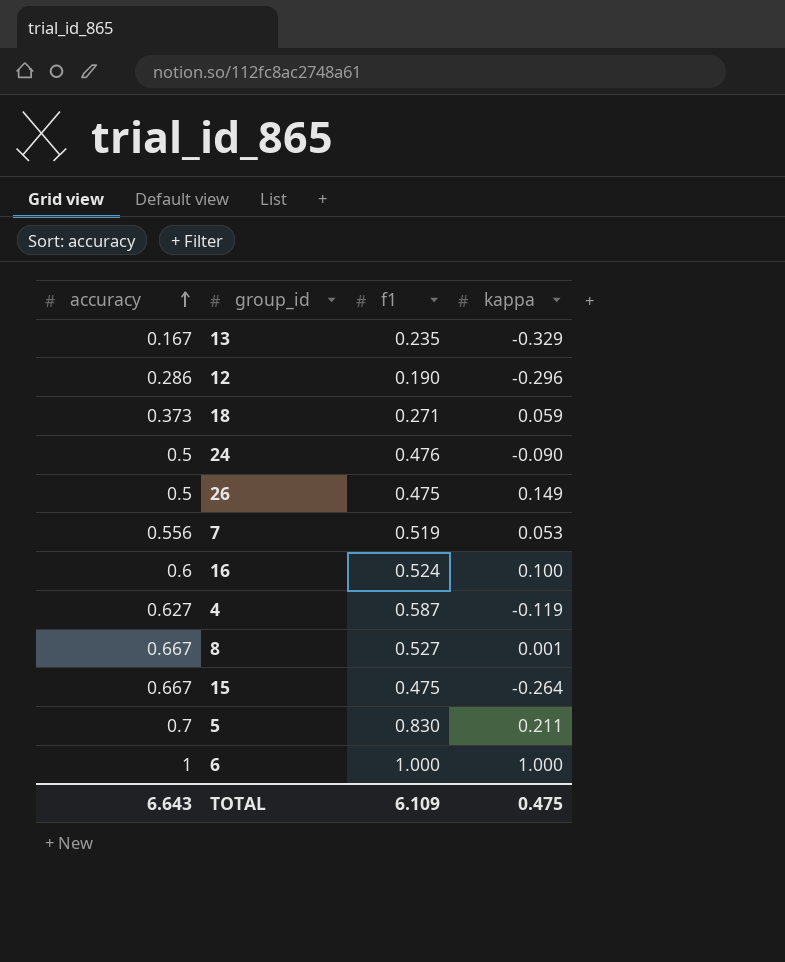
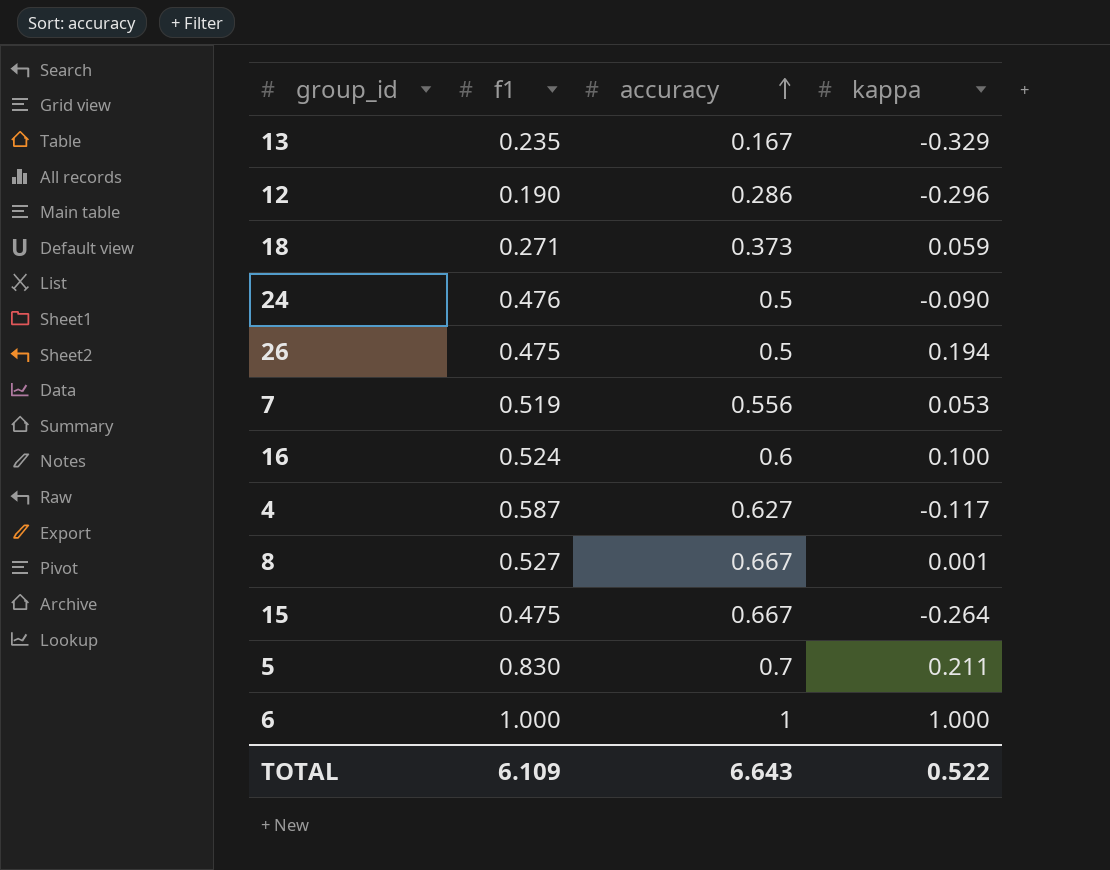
column accuracy | position: 1 -> 3
26 | kappa: 0.149 -> 0.194
4 | kappa: -0.119 -> -0.117
TOTAL | kappa: 0.475 -> 0.522

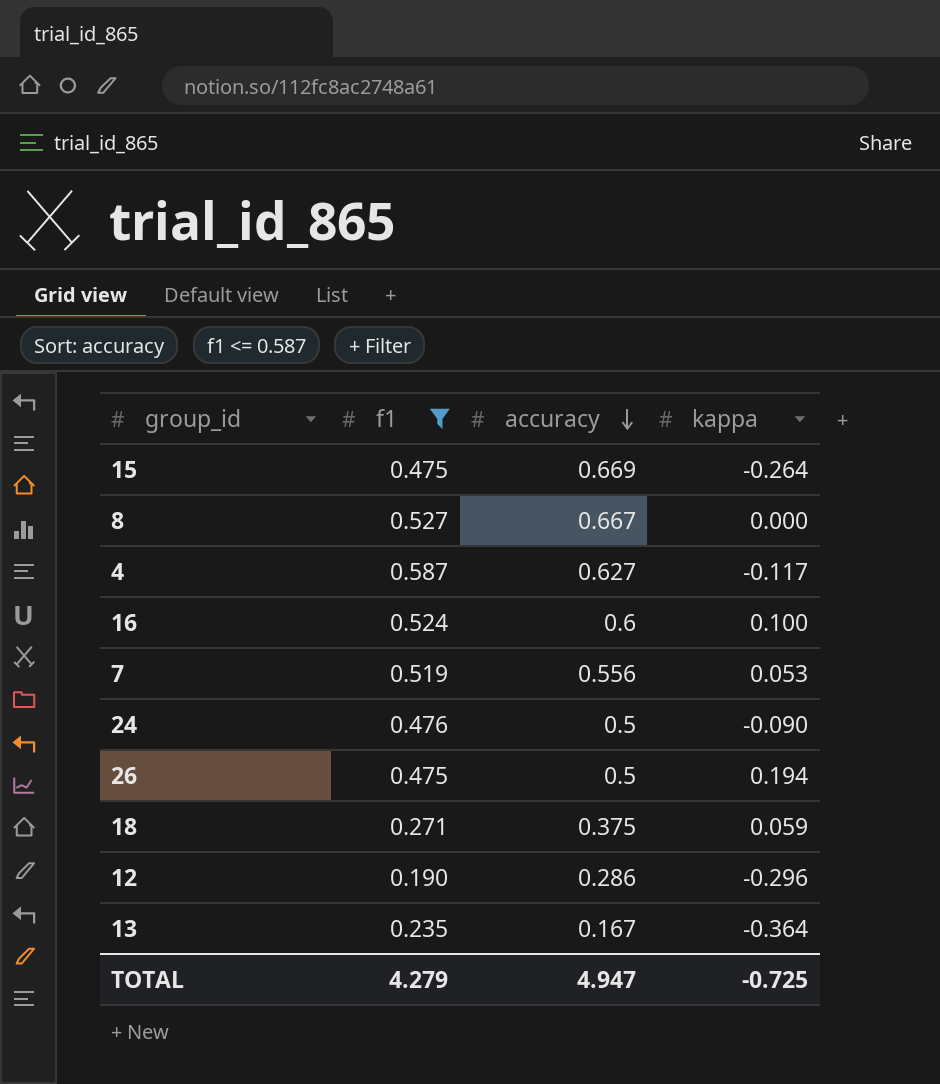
filter: none -> f1 <= 0.587
row order: accuracy ascending -> accuracy descending
15 | accuracy: 0.667 -> 0.669
8 | kappa: 0.001 -> 0.000
18 | accuracy: 0.373 -> 0.375
13 | kappa: -0.329 -> -0.364
TOTAL | f1: 6.109 -> 4.279
TOTAL | accuracy: 6.643 -> 4.947
TOTAL | kappa: 0.522 -> -0.725

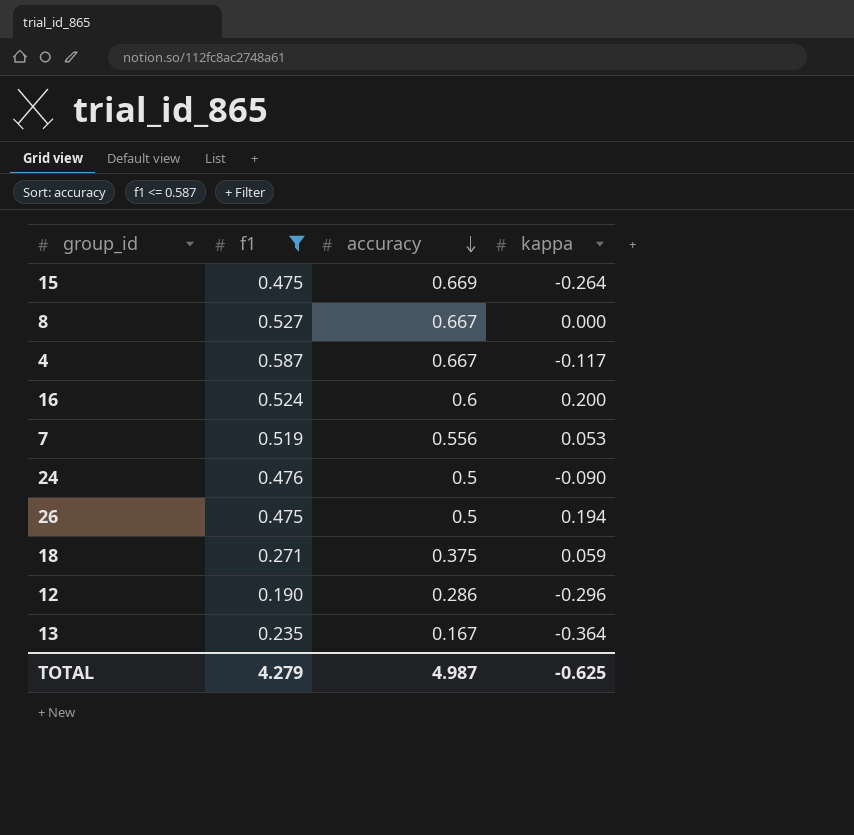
4 | accuracy: 0.627 -> 0.667
16 | kappa: 0.100 -> 0.200
TOTAL | accuracy: 4.947 -> 4.987
TOTAL | kappa: -0.725 -> -0.625

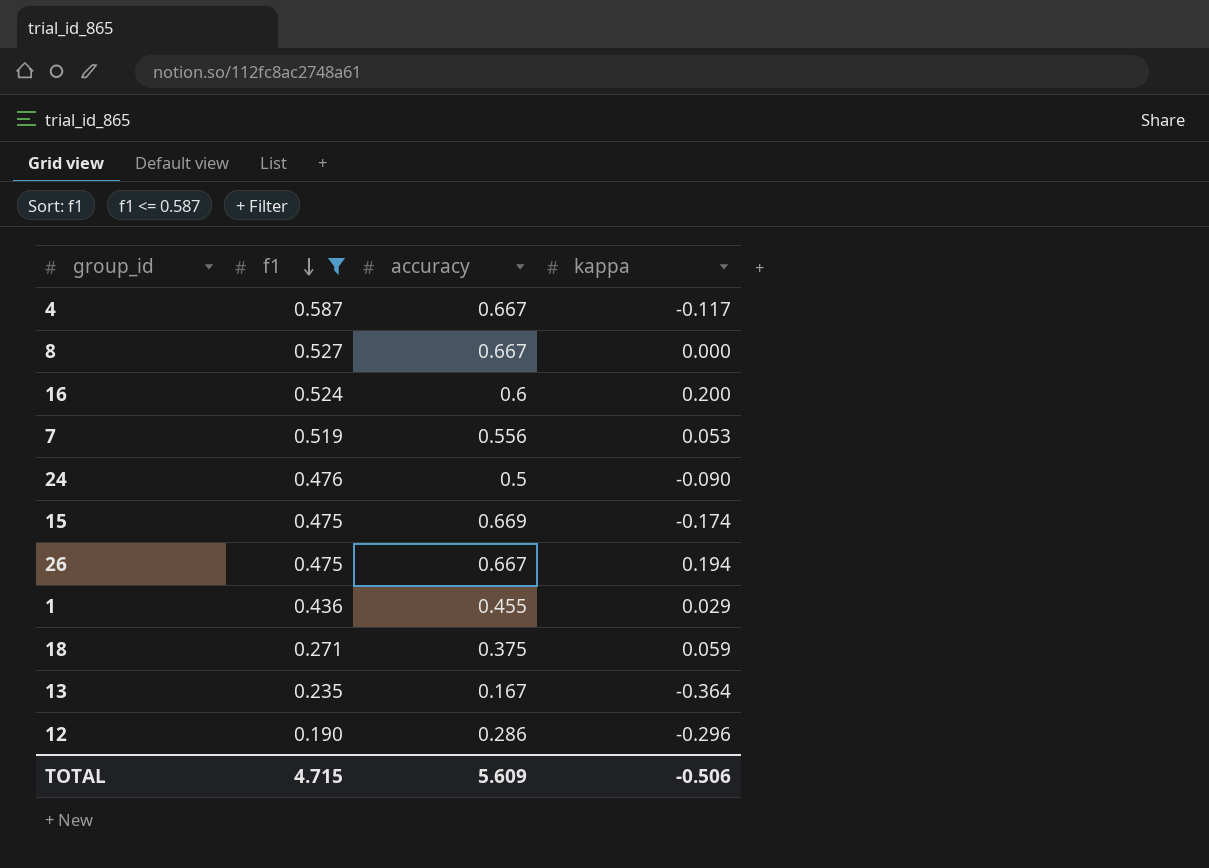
row order: accuracy descending -> f1 descending
15 | kappa: -0.264 -> -0.174
26 | accuracy: 0.5 -> 0.667
row 1: none -> 0.436 | 0.455 | 0.029
TOTAL | f1: 4.279 -> 4.715
TOTAL | accuracy: 4.987 -> 5.609
TOTAL | kappa: -0.625 -> -0.506

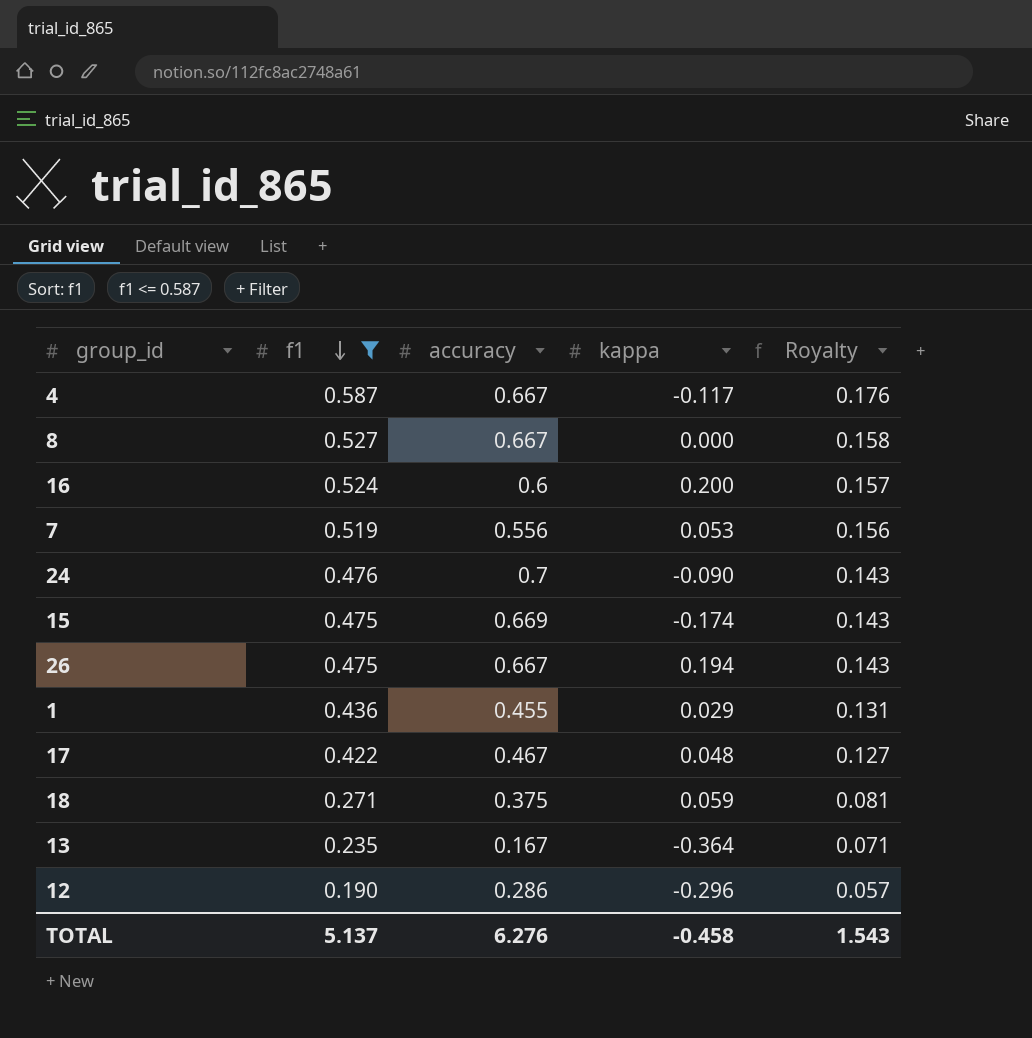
column Royalty | formula: none -> [f1] * 0.3
24 | accuracy: 0.5 -> 0.7
row 17: none -> 0.422 | 0.467 | 0.048 | 0.127
TOTAL | f1: 4.715 -> 5.137
TOTAL | accuracy: 5.609 -> 6.276
TOTAL | kappa: -0.506 -> -0.458

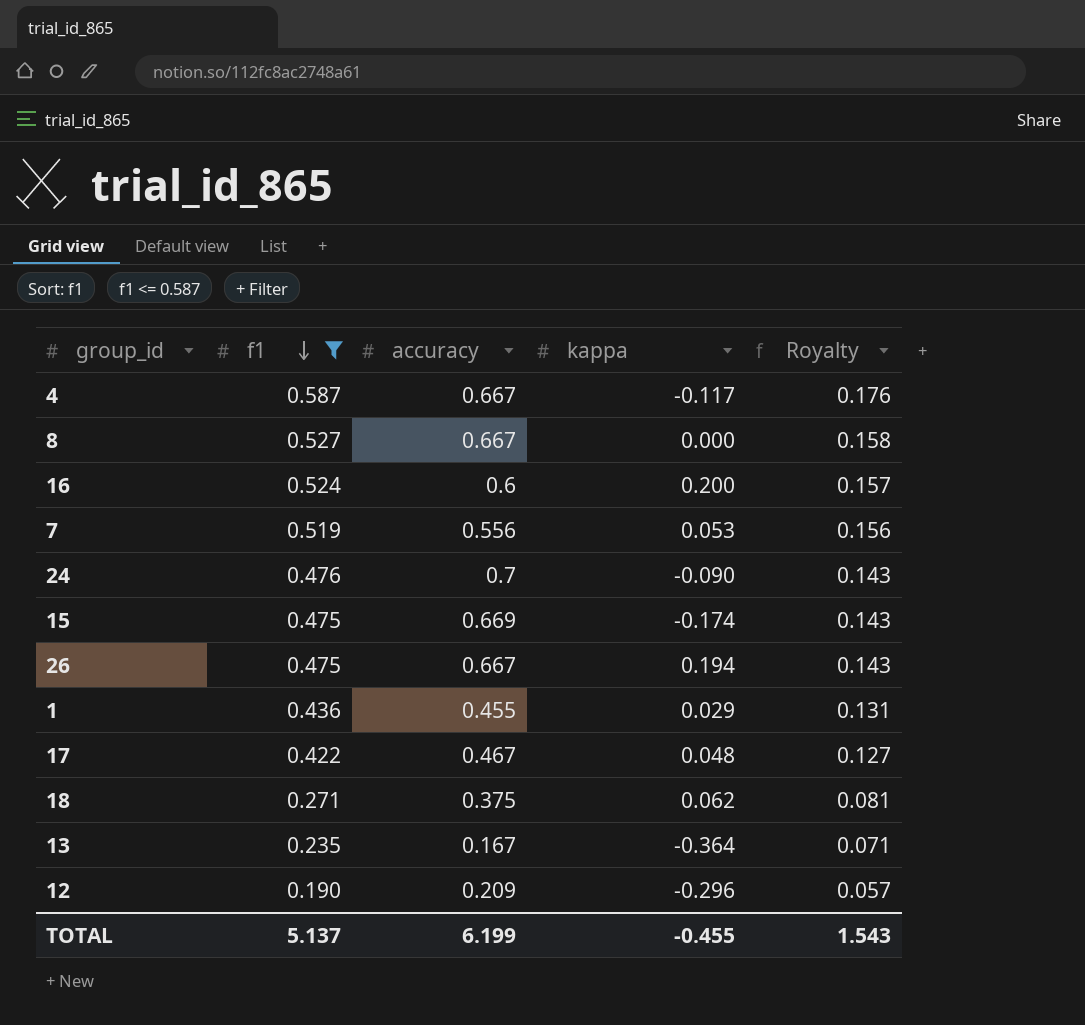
18 | kappa: 0.059 -> 0.062
12 | accuracy: 0.286 -> 0.209
TOTAL | accuracy: 6.276 -> 6.199
TOTAL | kappa: -0.458 -> -0.455

